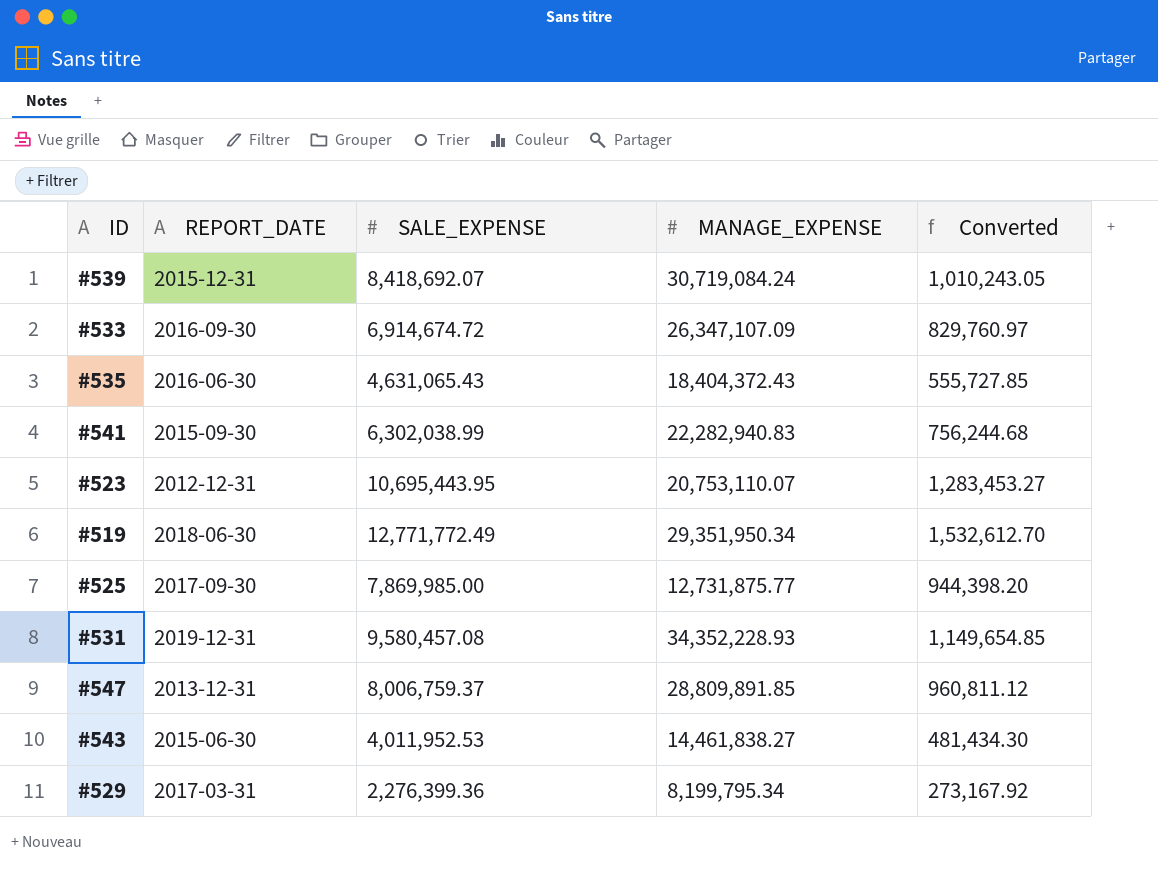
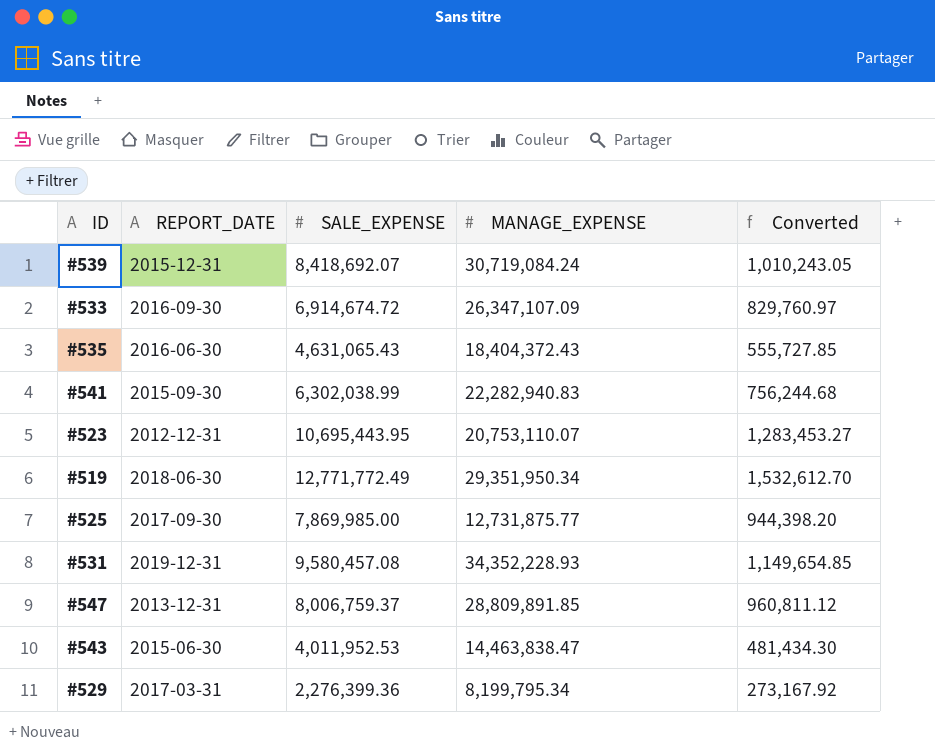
#543 | MANAGE_EXPENSE: 14,461,838.27 -> 14,463,838.47

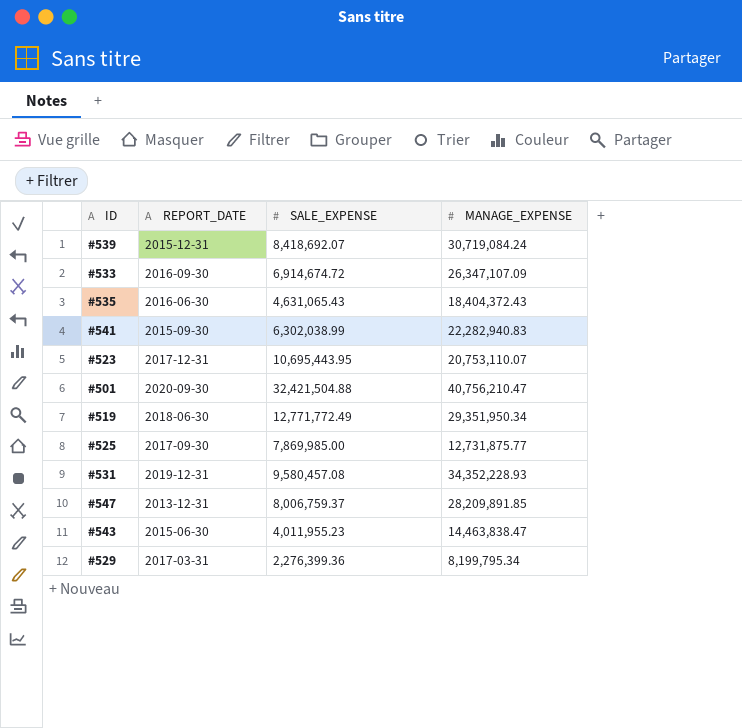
column Converted | formula: [SALE_EXPENSE] * 0.12 -> none
#523 | REPORT_DATE: 2012-12-31 -> 2017-12-31
row #501: none -> 2020-09-30 | 32,421,504.88 | 40,756,210.47
#547 | MANAGE_EXPENSE: 28,809,891.85 -> 28,209,891.85
#543 | SALE_EXPENSE: 4,011,952.53 -> 4,011,955.23

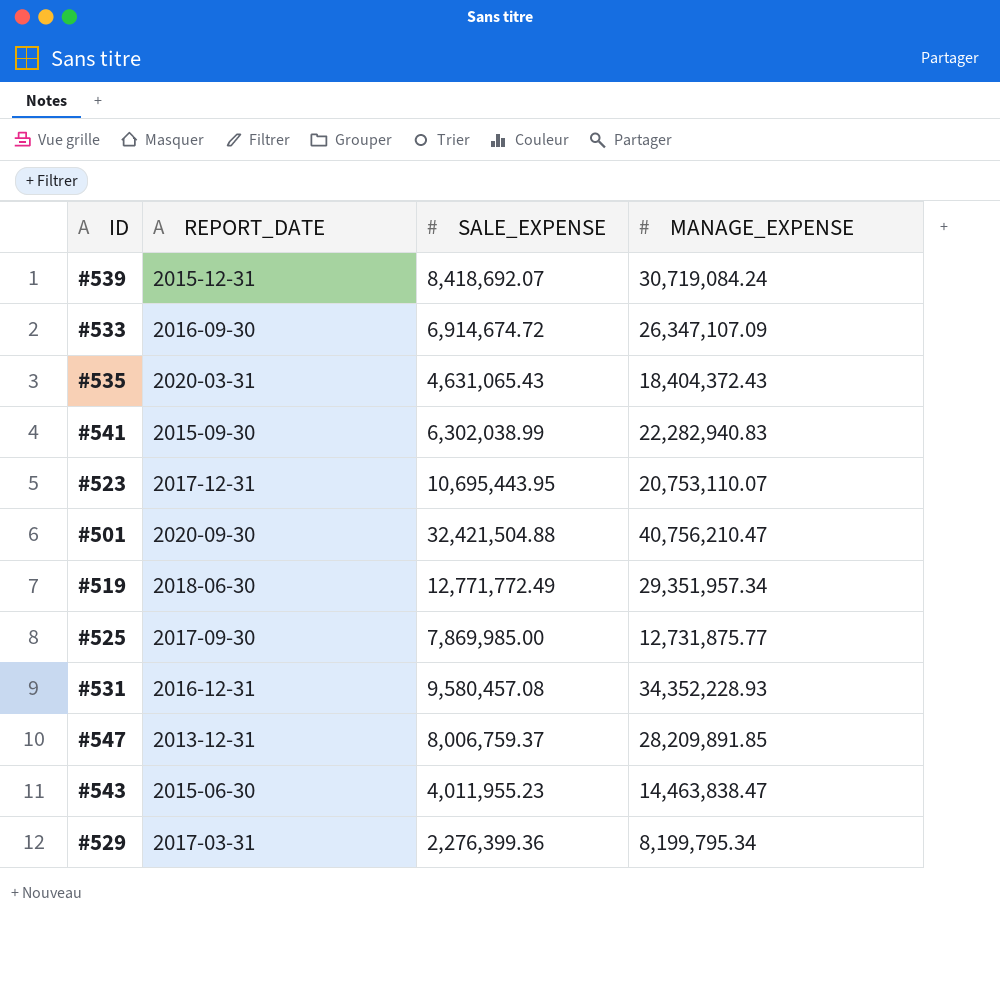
#535 | REPORT_DATE: 2016-06-30 -> 2020-03-31
#519 | MANAGE_EXPENSE: 29,351,950.34 -> 29,351,957.34
#531 | REPORT_DATE: 2019-12-31 -> 2016-12-31

